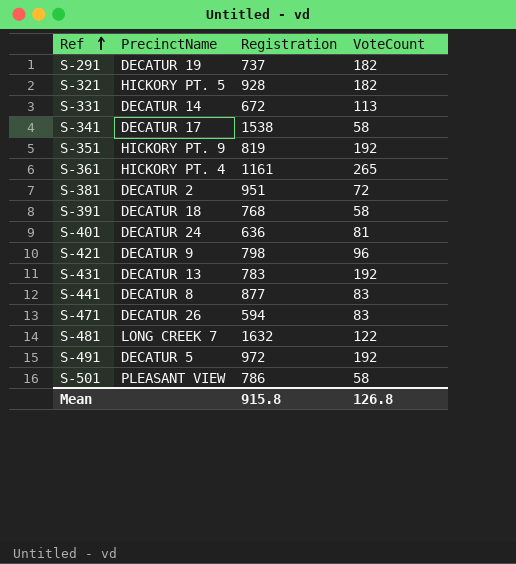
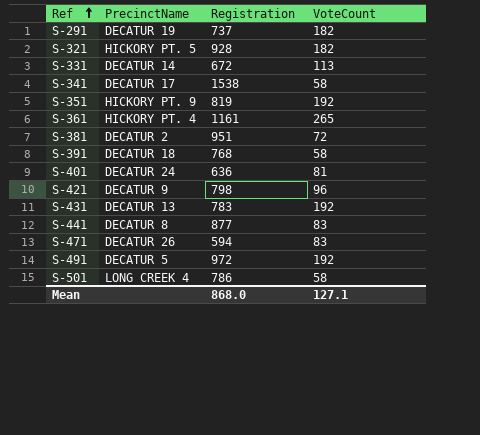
row S-481: LONG CREEK 7 | 1632 | 122 -> none
S-501 | PrecinctName: PLEASANT VIEW -> LONG CREEK 4
Mean | Registration: 915.8 -> 868.0
Mean | VoteCount: 126.8 -> 127.1

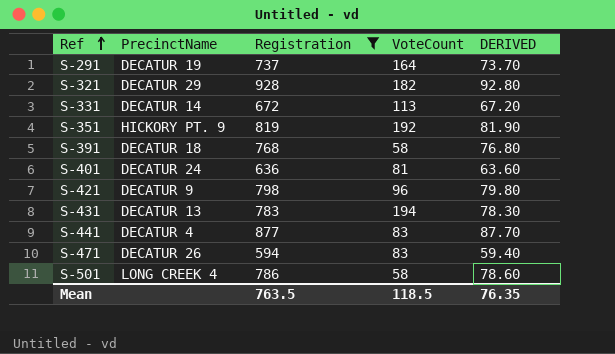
filter: none -> Registration <= 928
column DERIVED | formula: none -> [Registration] * 0.1
S-291 | VoteCount: 182 -> 164
S-321 | PrecinctName: HICKORY PT. 5 -> DECATUR 29
S-431 | VoteCount: 192 -> 194
S-441 | PrecinctName: DECATUR 8 -> DECATUR 4
Mean | Registration: 868.0 -> 763.5
Mean | VoteCount: 127.1 -> 118.5

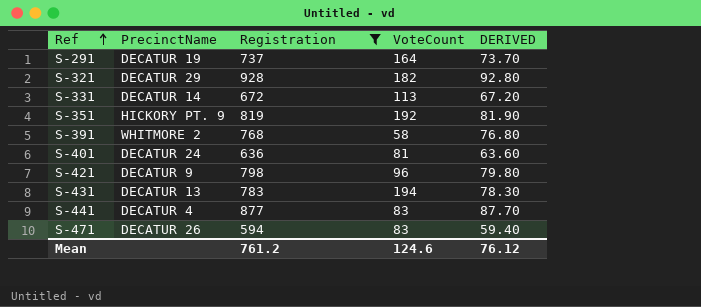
row S-501: LONG CREEK 4 | 786 | 58 | 78.60 -> none
S-391 | PrecinctName: DECATUR 18 -> WHITMORE 2
Mean | Registration: 763.5 -> 761.2
Mean | VoteCount: 118.5 -> 124.6
Mean | DERIVED: 76.35 -> 76.12

